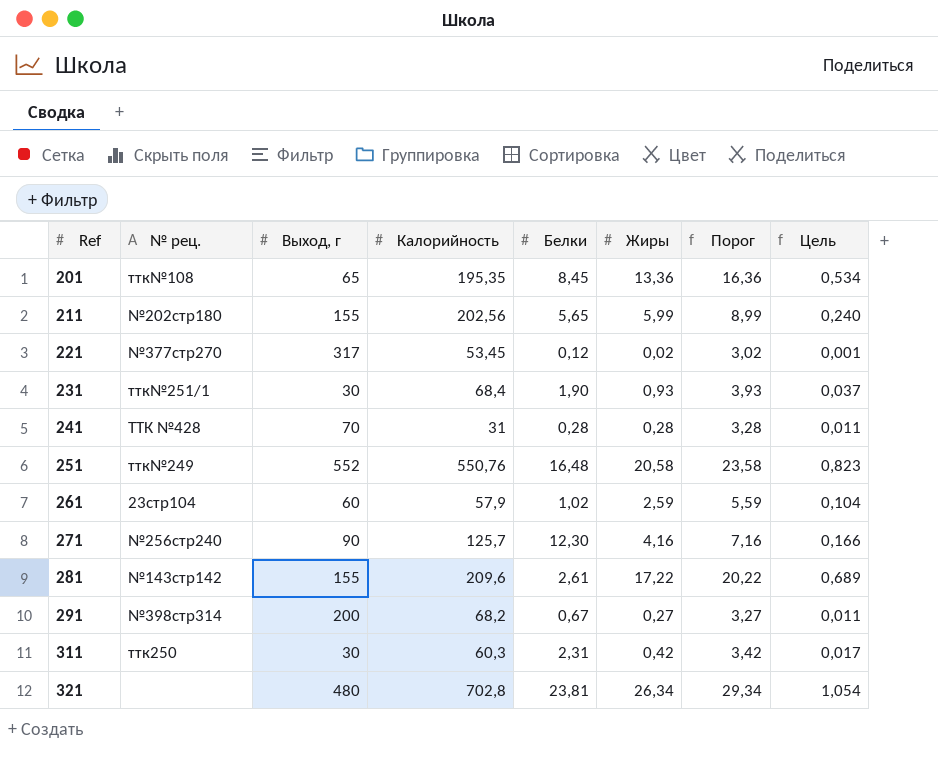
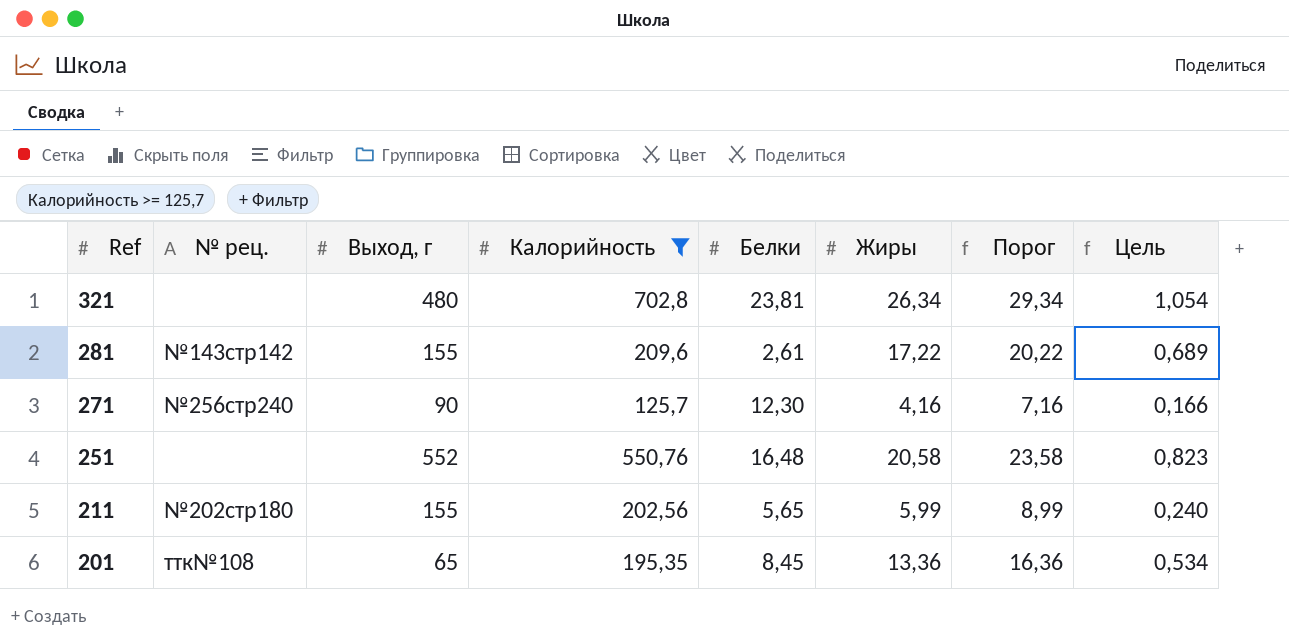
filter: none -> Калорийность >= 125,7
row order: Ref ascending -> Ref descending
251 | № рец.: ттк№249 -> none

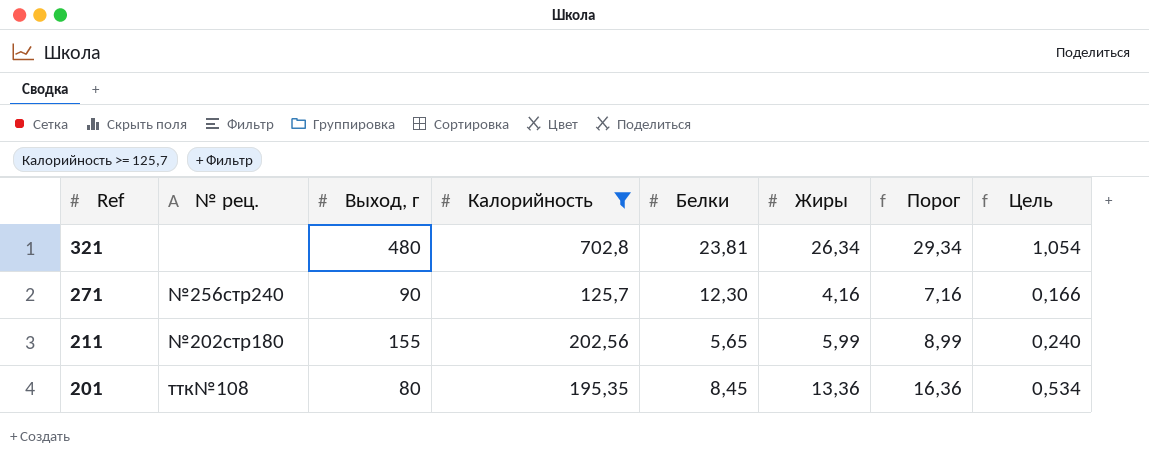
row 281: №143стр142 | 155 | 209,6 | 2,61 | 17,22 | 20,22 | 0,689 -> none
row 251: none | 552 | 550,76 | 16,48 | 20,58 | 23,58 | 0,823 -> none
201 | Выход, г: 65 -> 80

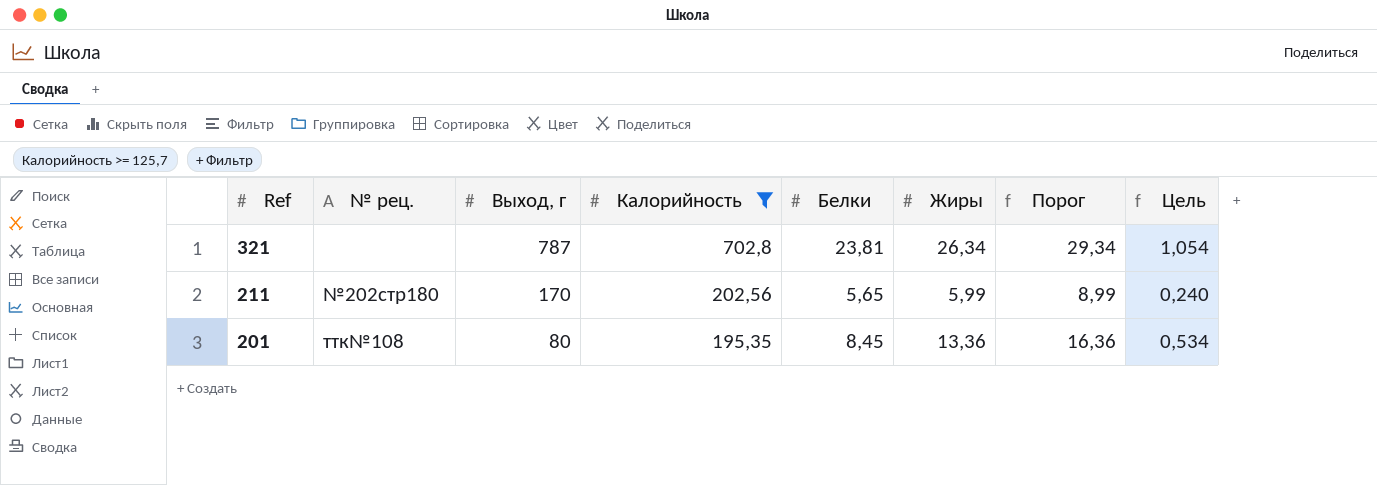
row 271: №256стр240 | 90 | 125,7 | 12,30 | 4,16 | 7,16 | 0,166 -> none
321 | Выход, г: 480 -> 787
211 | Выход, г: 155 -> 170

